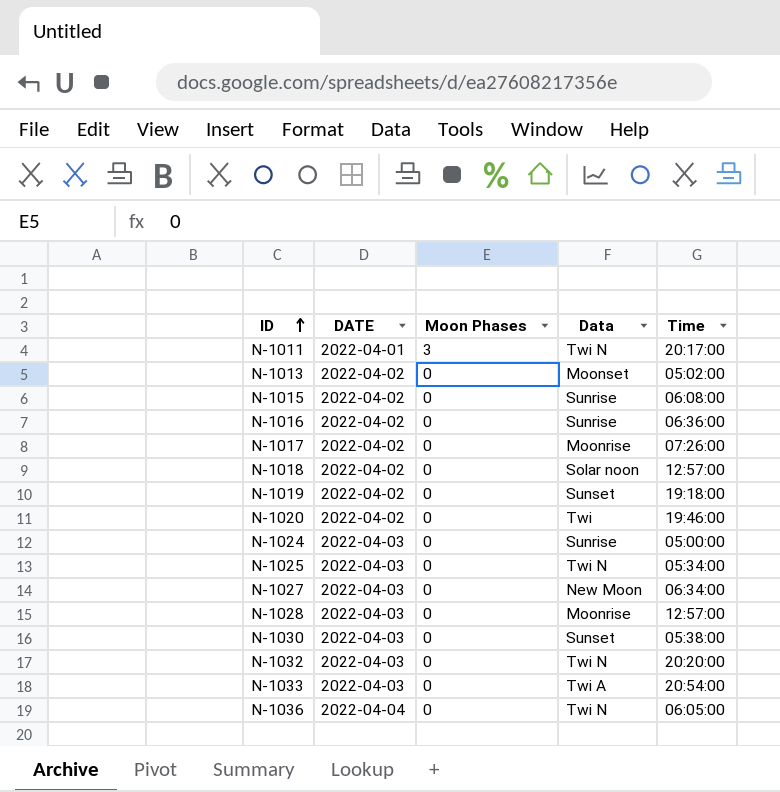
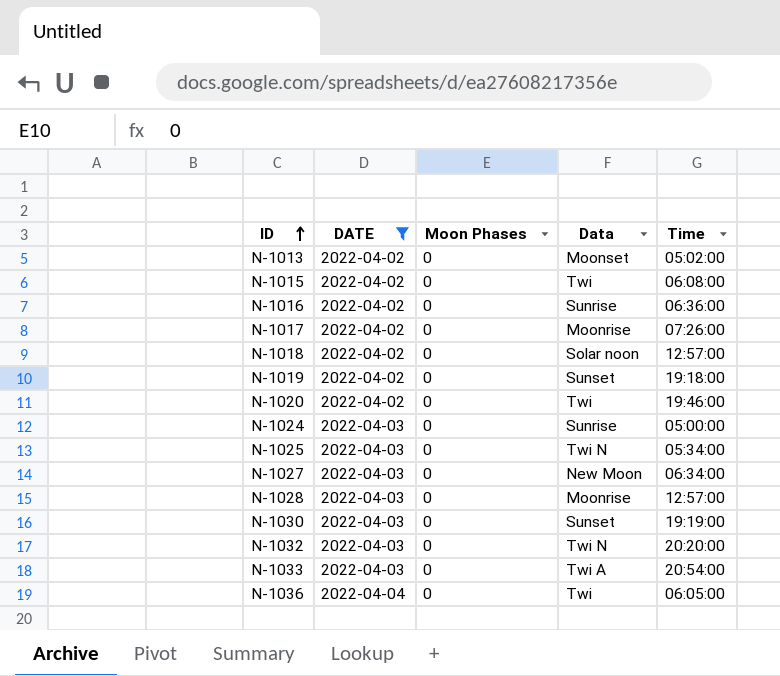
filter: none -> DATE != 2022-04-01
N-1015 | Data: Sunrise -> Twi
N-1030 | Time: 05:38:00 -> 19:19:00
N-1036 | Data: Twi N -> Twi

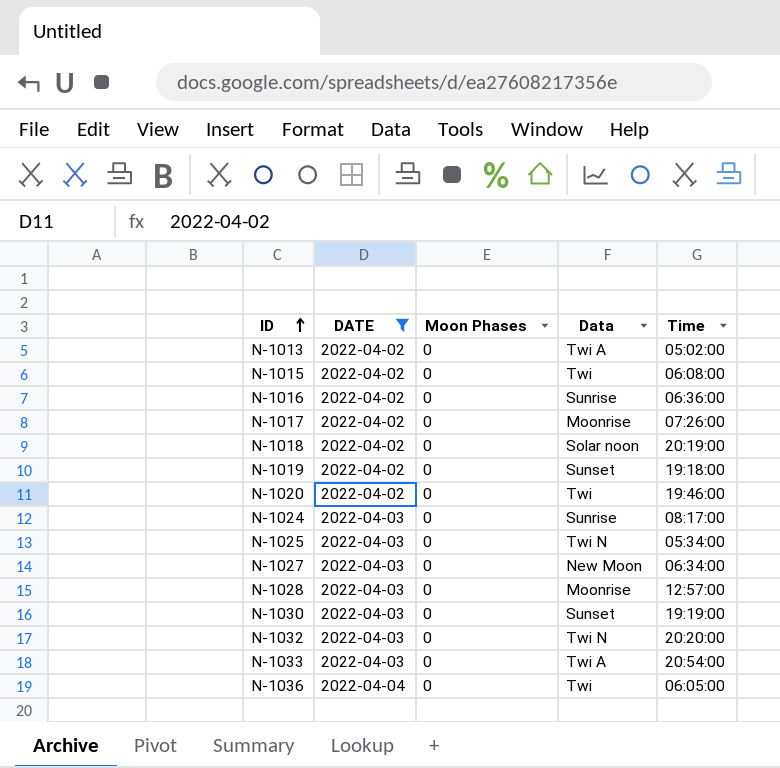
N-1013 | Data: Moonset -> Twi A
N-1018 | Time: 12:57:00 -> 20:19:00
N-1024 | Time: 05:00:00 -> 08:17:00

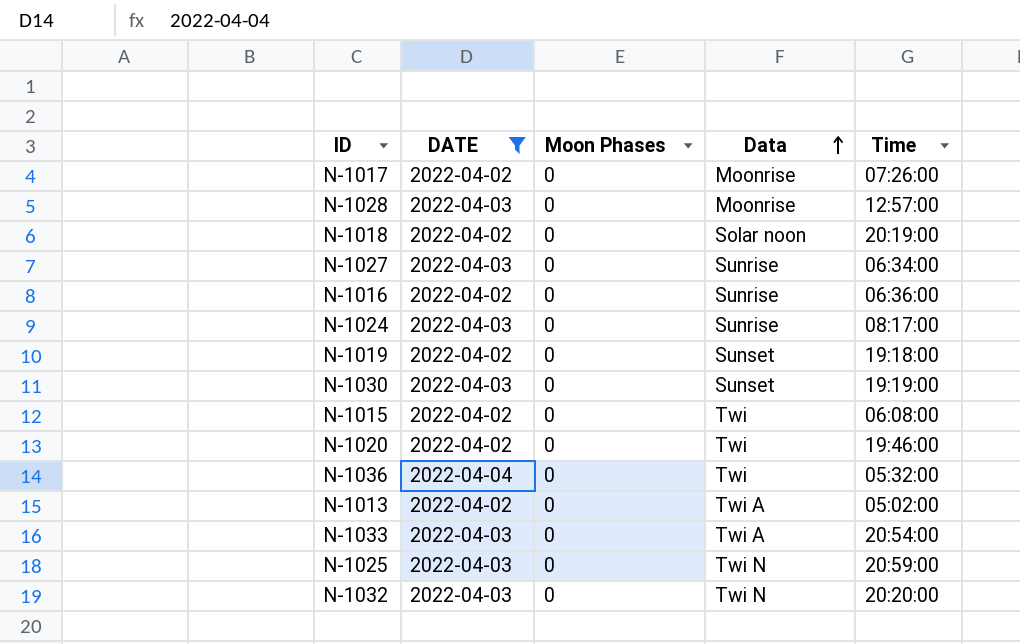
row order: ID ascending -> Data ascending
N-1027 | Data: New Moon -> Sunrise
N-1036 | Time: 06:05:00 -> 05:32:00
N-1025 | Time: 05:34:00 -> 20:59:00

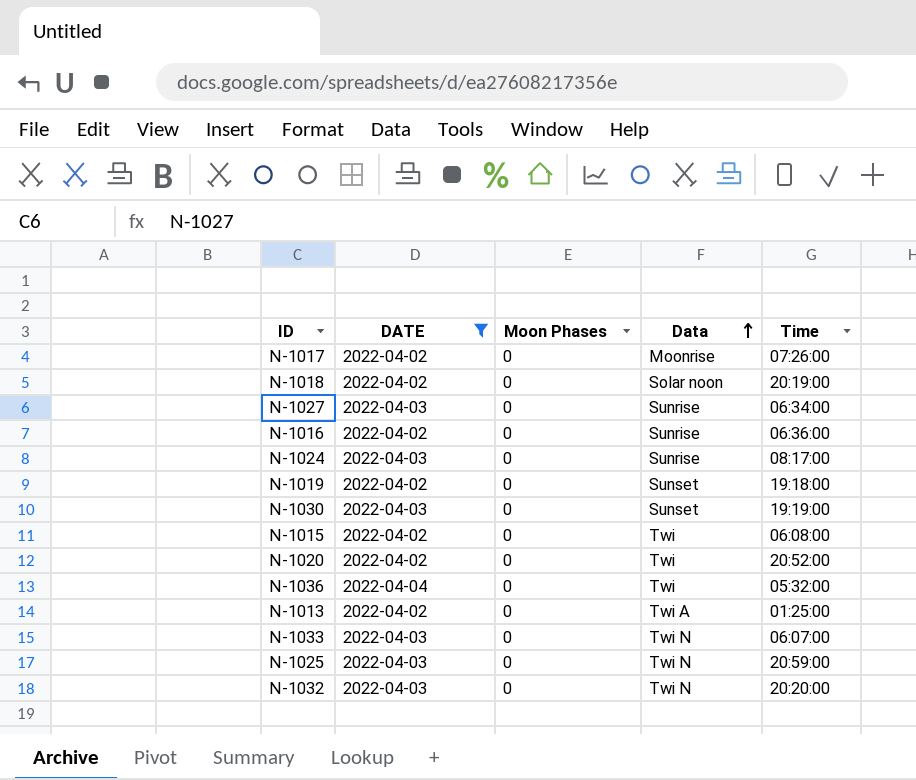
row N-1028: 2022-04-03 | 0 | Moonrise | 12:57:00 -> none
N-1020 | Time: 19:46:00 -> 20:52:00
N-1013 | Time: 05:02:00 -> 01:25:00
N-1033 | Data: Twi A -> Twi N
N-1033 | Time: 20:54:00 -> 06:07:00

